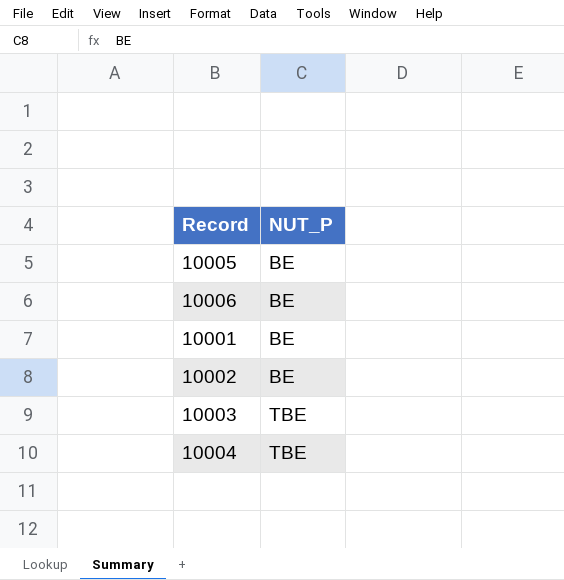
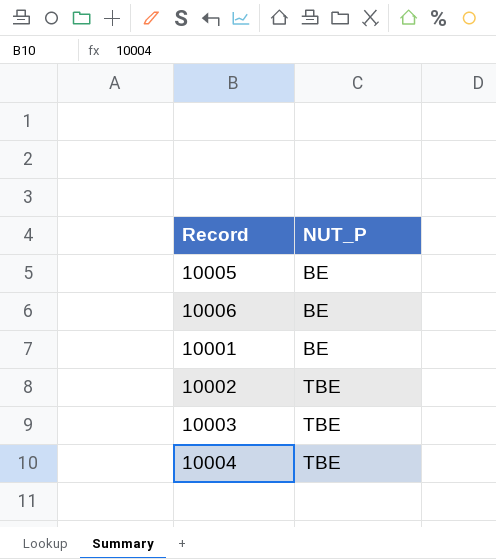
10002 | NUT_P: BE -> TBE

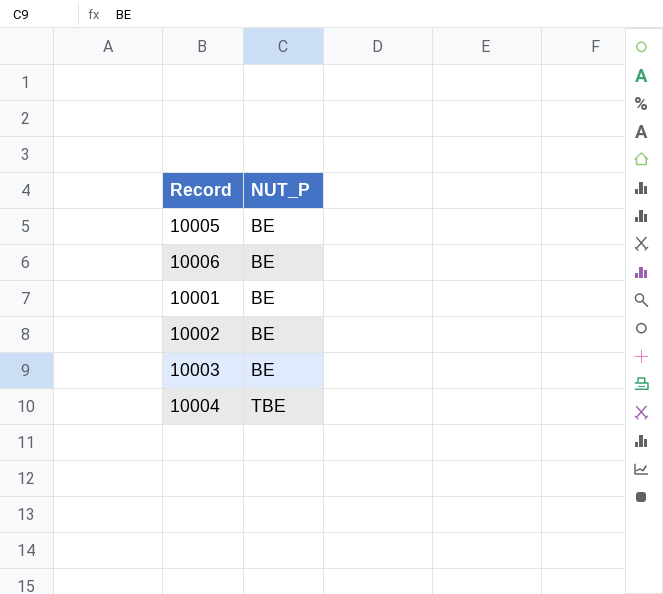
10002 | NUT_P: TBE -> BE
10003 | NUT_P: TBE -> BE

